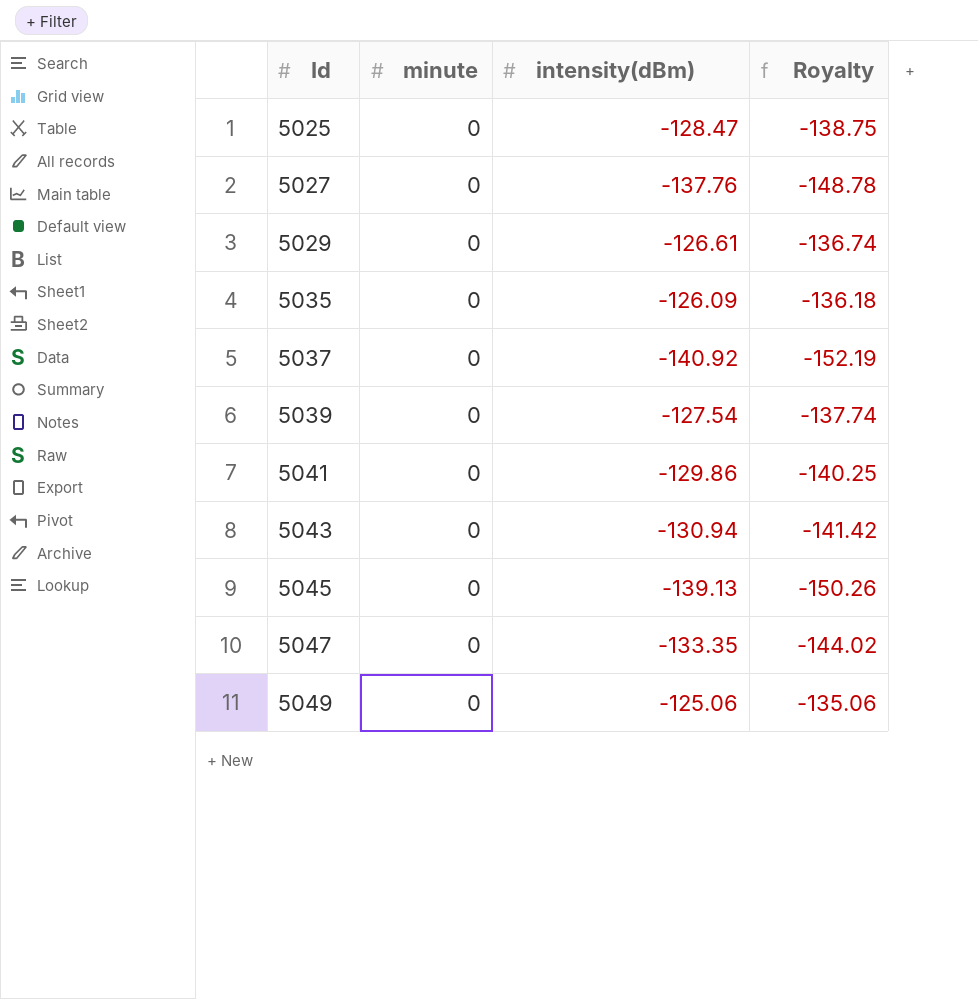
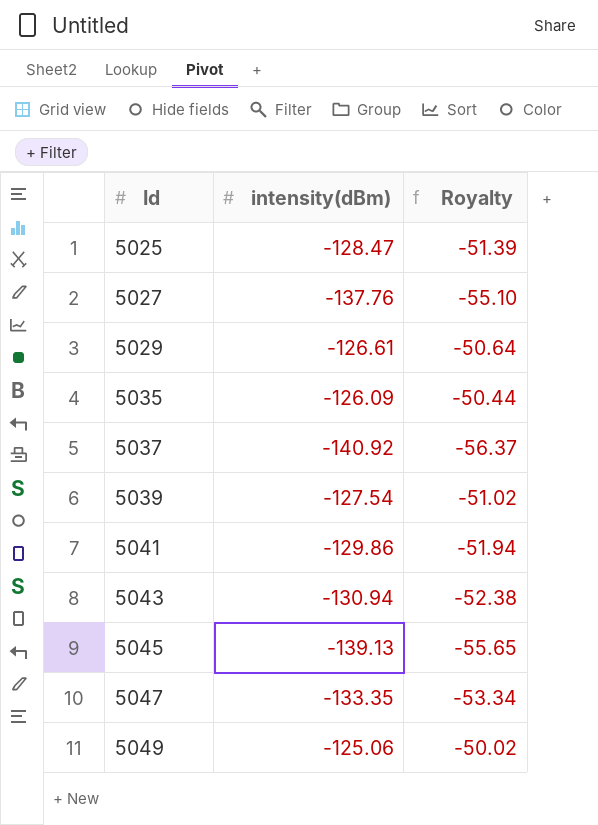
column minute | position: 2 -> none
column Royalty | formula: [intensity(dBm)] * 1.08 -> [intensity(dBm)] * 0.4

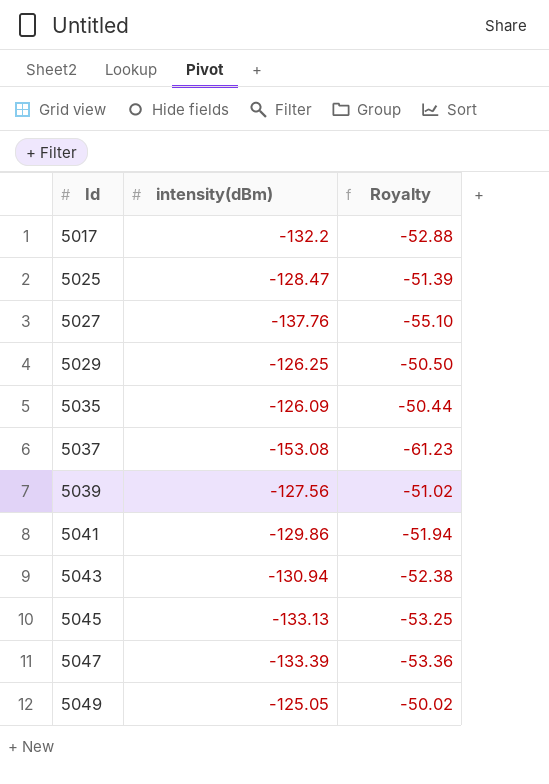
row 5017: none -> -132.2 | -52.88
5029 | intensity(dBm): -126.61 -> -126.25
5029 | Royalty: -50.64 -> -50.50
5037 | intensity(dBm): -140.92 -> -153.08
5037 | Royalty: -56.37 -> -61.23
5039 | intensity(dBm): -127.54 -> -127.56
5045 | intensity(dBm): -139.13 -> -133.13
5045 | Royalty: -55.65 -> -53.25
5047 | intensity(dBm): -133.35 -> -133.39
5047 | Royalty: -53.34 -> -53.36
5049 | intensity(dBm): -125.06 -> -125.05

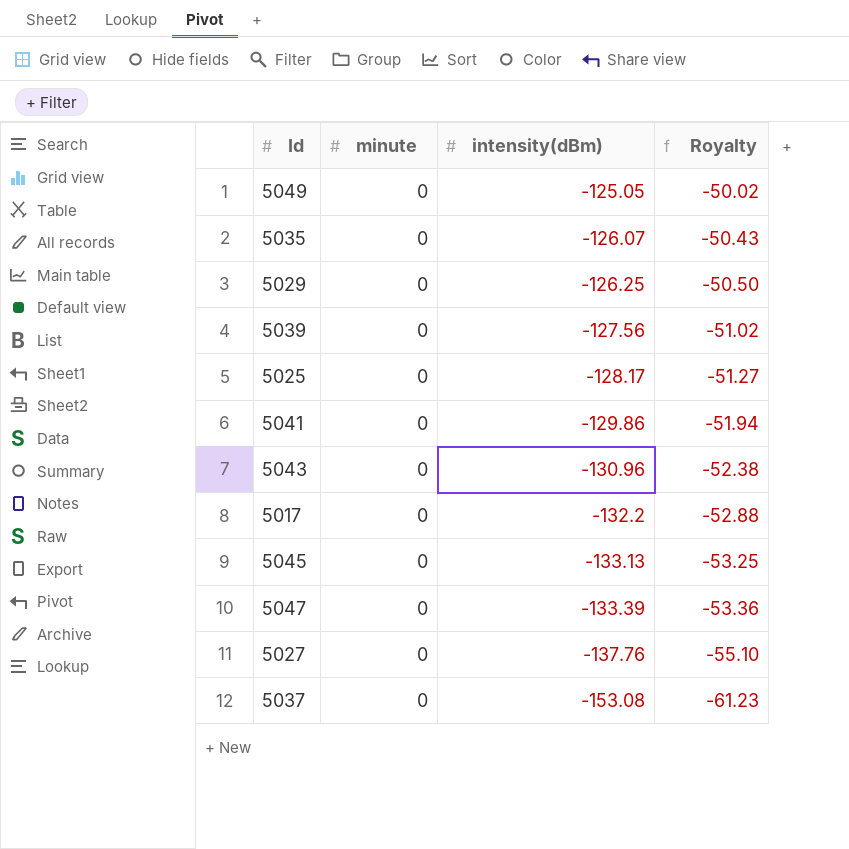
row order: Id ascending -> intensity(dBm) descending
column minute | position: none -> 2
5035 | intensity(dBm): -126.09 -> -126.07
5035 | Royalty: -50.44 -> -50.43
5025 | intensity(dBm): -128.47 -> -128.17
5025 | Royalty: -51.39 -> -51.27
5043 | intensity(dBm): -130.94 -> -130.96

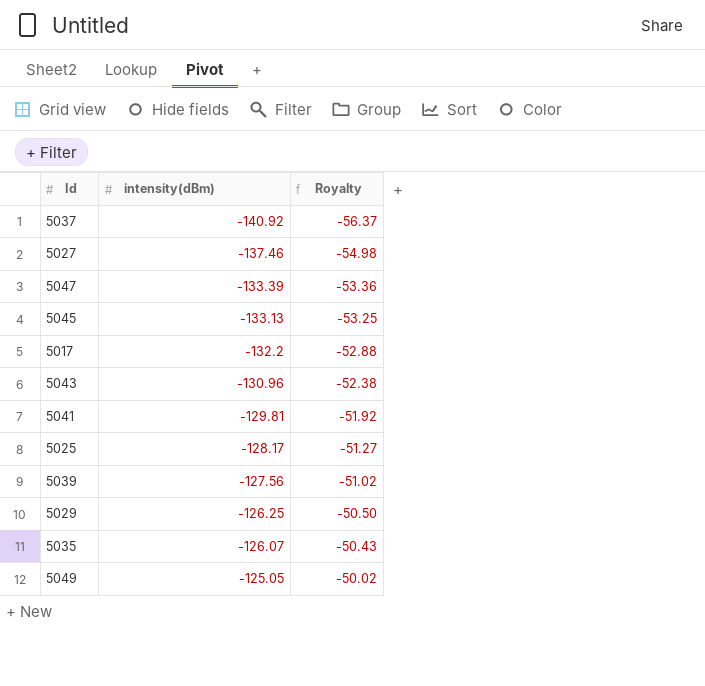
row order: intensity(dBm) descending -> intensity(dBm) ascending
column minute | position: 2 -> none
5037 | intensity(dBm): -153.08 -> -140.92
5037 | Royalty: -61.23 -> -56.37
5027 | intensity(dBm): -137.76 -> -137.46
5027 | Royalty: -55.10 -> -54.98
5041 | intensity(dBm): -129.86 -> -129.81
5041 | Royalty: -51.94 -> -51.92

